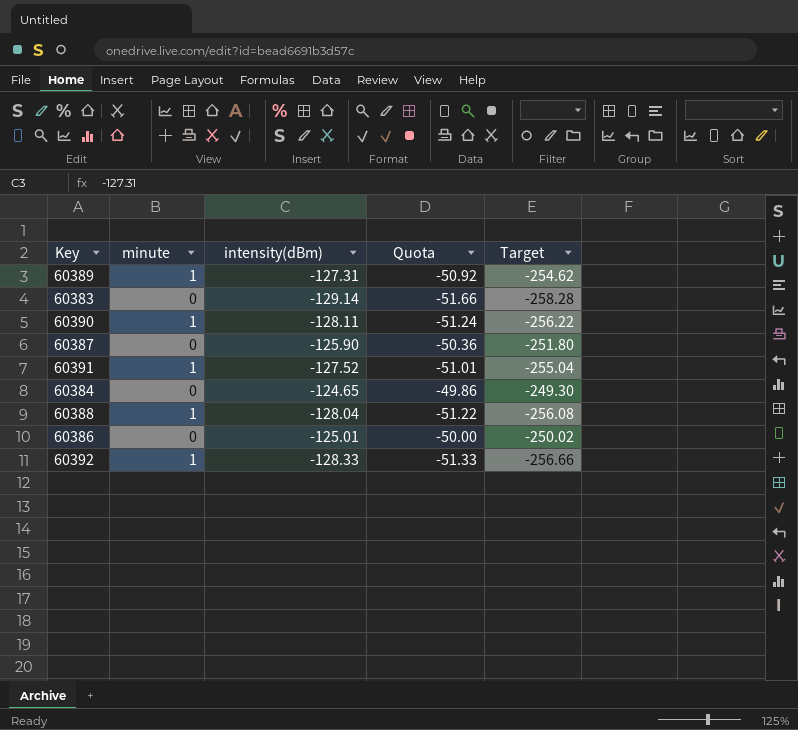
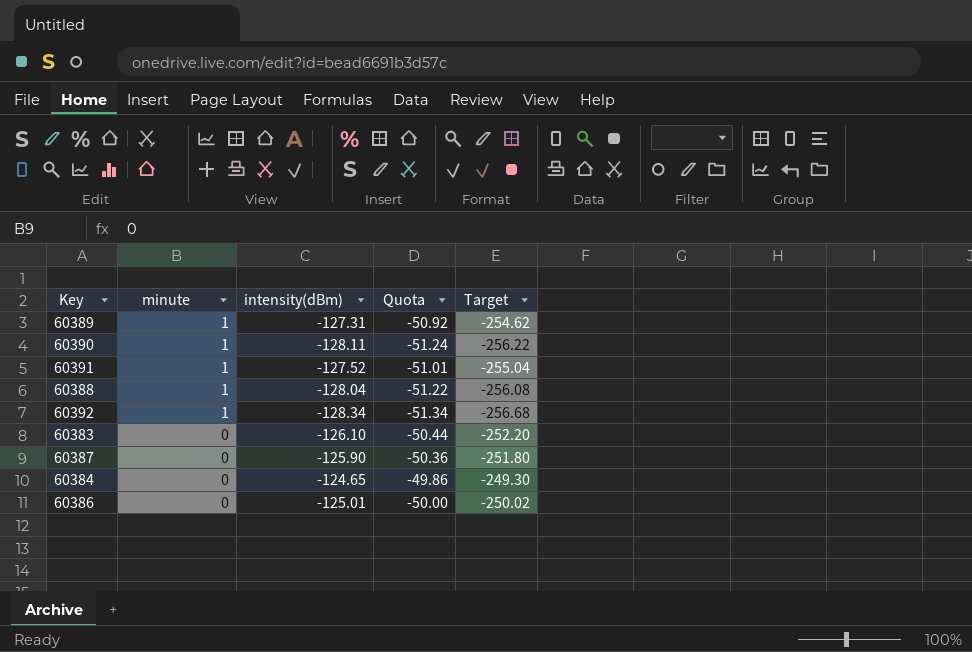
row order: none -> minute descending
60392 | intensity(dBm): -128.33 -> -128.34
60392 | Quota: -51.33 -> -51.34
60392 | Target: -256.66 -> -256.68
60383 | intensity(dBm): -129.14 -> -126.10
60383 | Quota: -51.66 -> -50.44
60383 | Target: -258.28 -> -252.20

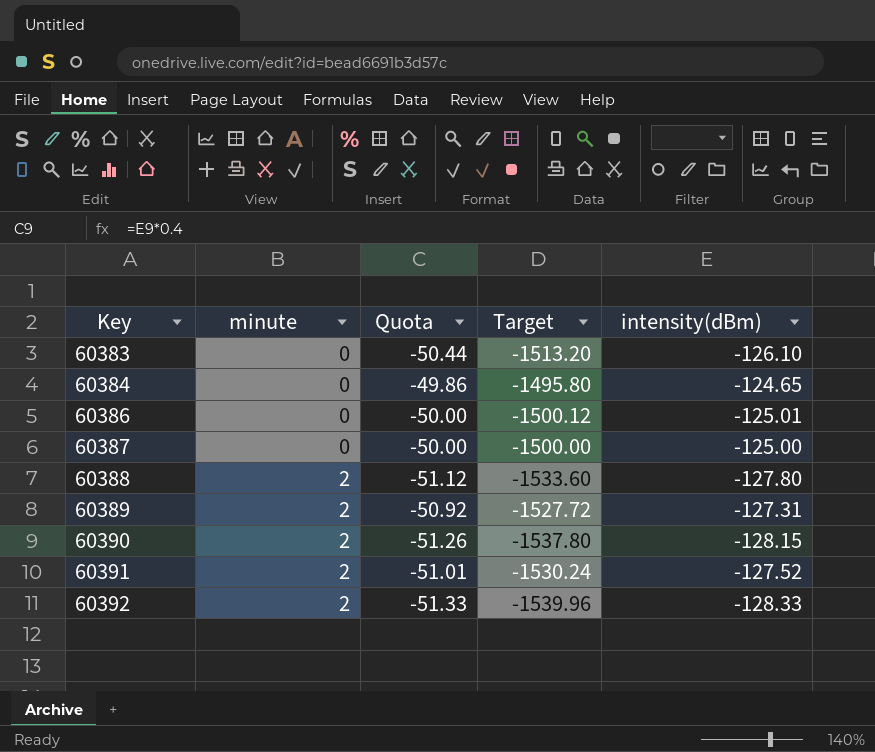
row order: minute descending -> Key ascending
column Target | formula: [intensity(dBm)] * 2 -> [intensity(dBm)] * 12
column intensity(dBm) | position: 3 -> 5
60387 | Quota: -50.36 -> -50.00
60387 | intensity(dBm): -125.90 -> -125.00
60388 | minute: 1 -> 2
60388 | Quota: -51.22 -> -51.12
60388 | intensity(dBm): -128.04 -> -127.80
60389 | minute: 1 -> 2
60390 | minute: 1 -> 2
60390 | Quota: -51.24 -> -51.26
60390 | intensity(dBm): -128.11 -> -128.15
60391 | minute: 1 -> 2
60392 | minute: 1 -> 2
60392 | Quota: -51.34 -> -51.33
60392 | intensity(dBm): -128.34 -> -128.33

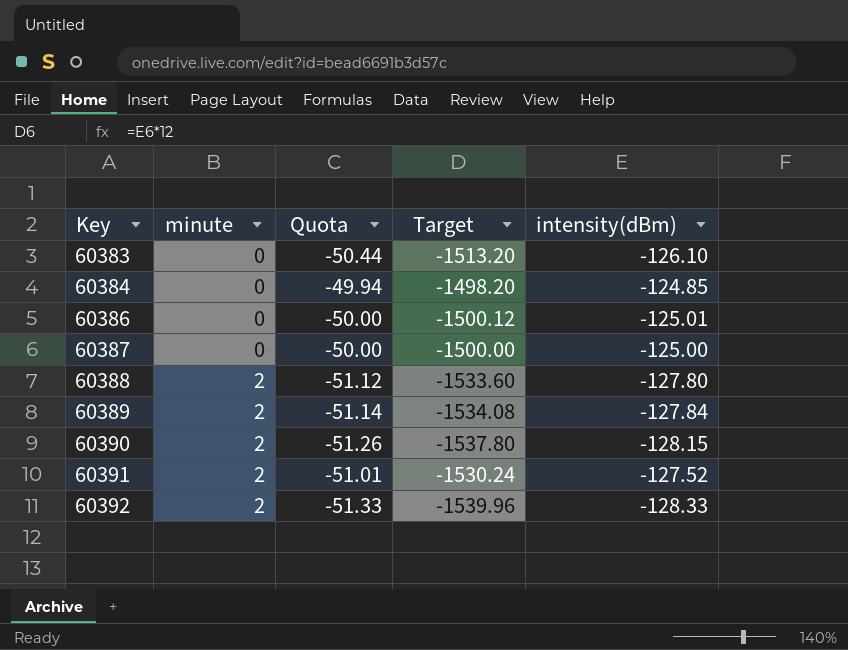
60384 | Quota: -49.86 -> -49.94
60384 | Target: -1495.80 -> -1498.20
60384 | intensity(dBm): -124.65 -> -124.85
60389 | Quota: -50.92 -> -51.14
60389 | Target: -1527.72 -> -1534.08
60389 | intensity(dBm): -127.31 -> -127.84

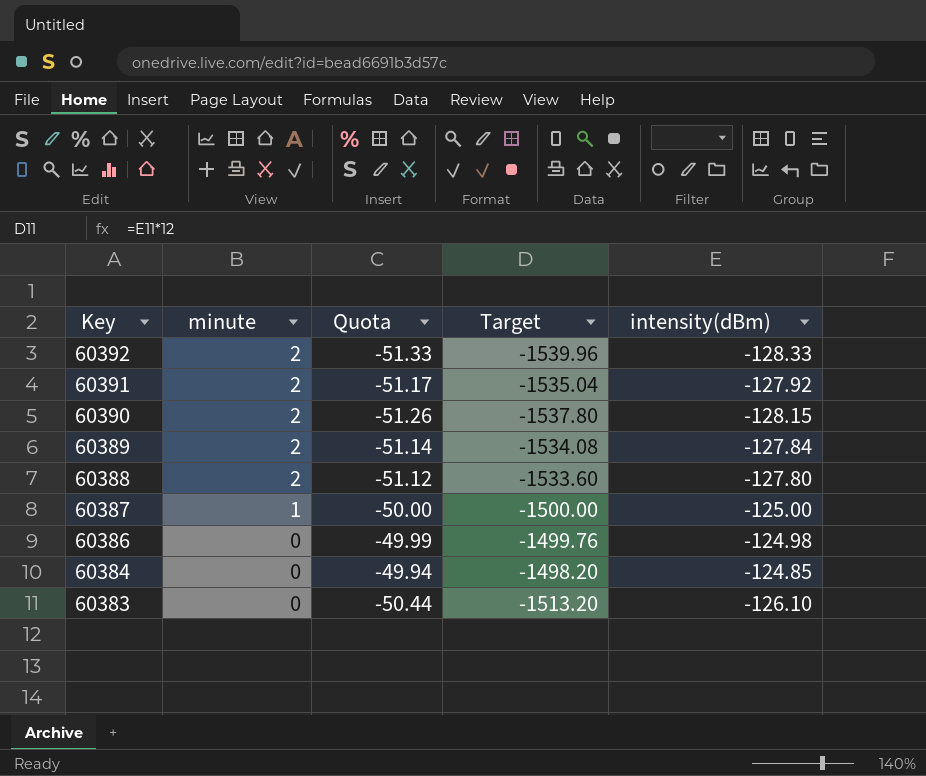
row order: Key ascending -> Key descending
60391 | Quota: -51.01 -> -51.17
60391 | Target: -1530.24 -> -1535.04
60391 | intensity(dBm): -127.52 -> -127.92
60387 | minute: 0 -> 1
60386 | Quota: -50.00 -> -49.99
60386 | Target: -1500.12 -> -1499.76
60386 | intensity(dBm): -125.01 -> -124.98

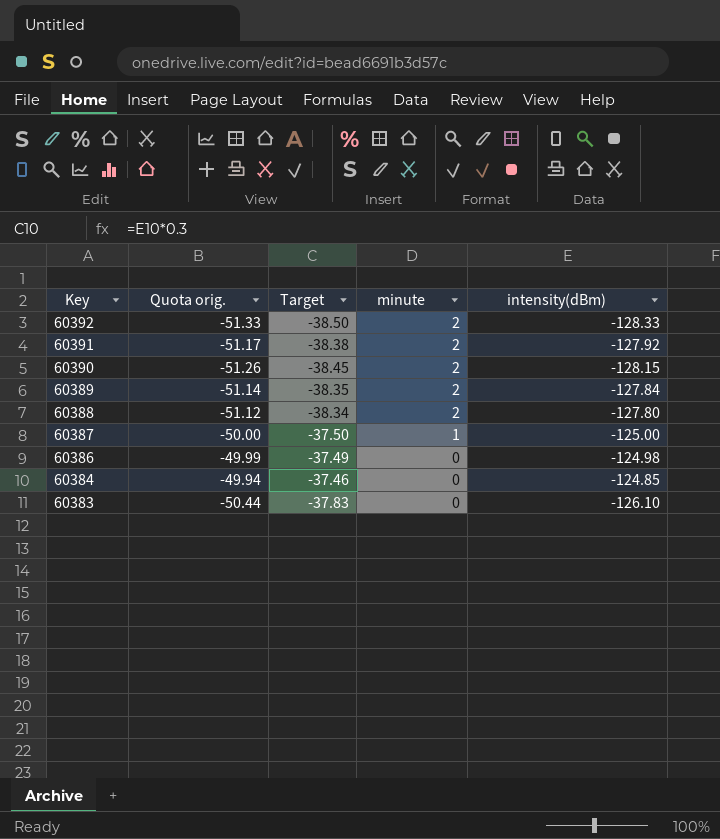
column name: Quota -> Quota orig.
column Target | formula: [intensity(dBm)] * 12 -> [intensity(dBm)] * 0.3
column minute | position: 2 -> 4

